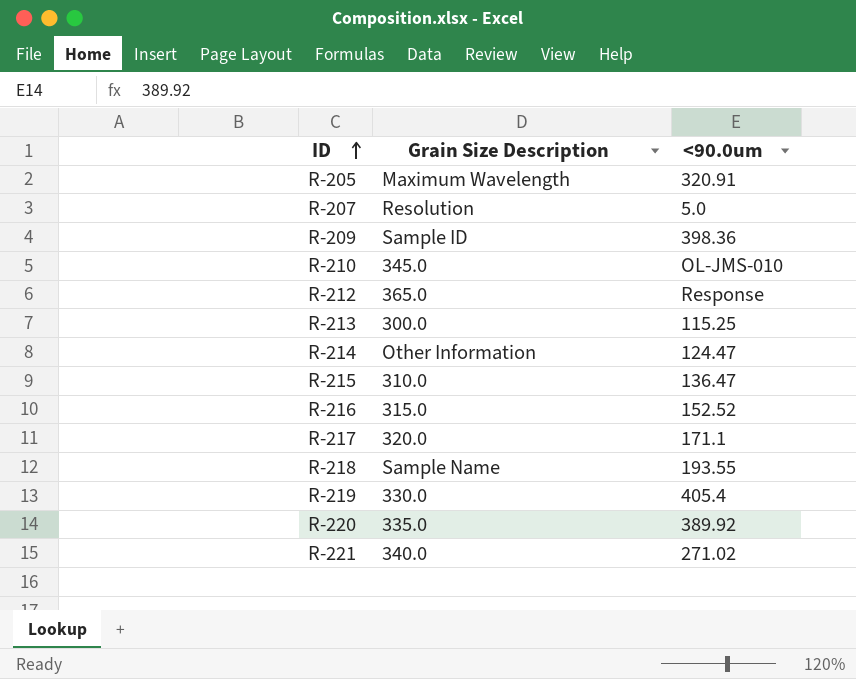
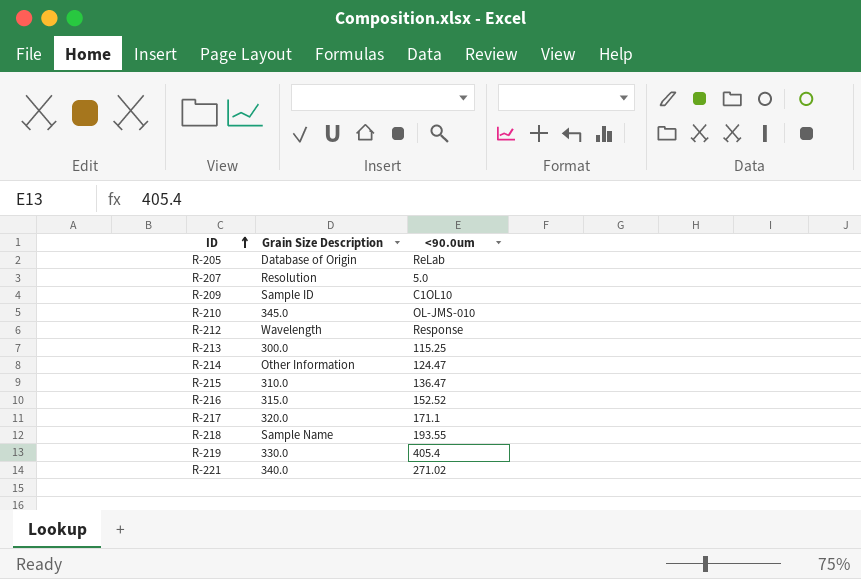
row R-220: 335.0 | 389.92 -> none
R-205 | Grain Size Description: Maximum Wavelength -> Database of Origin
R-205 | <90.0um: 320.91 -> ReLab
R-209 | <90.0um: 398.36 -> C1OL10
R-212 | Grain Size Description: 365.0 -> Wavelength

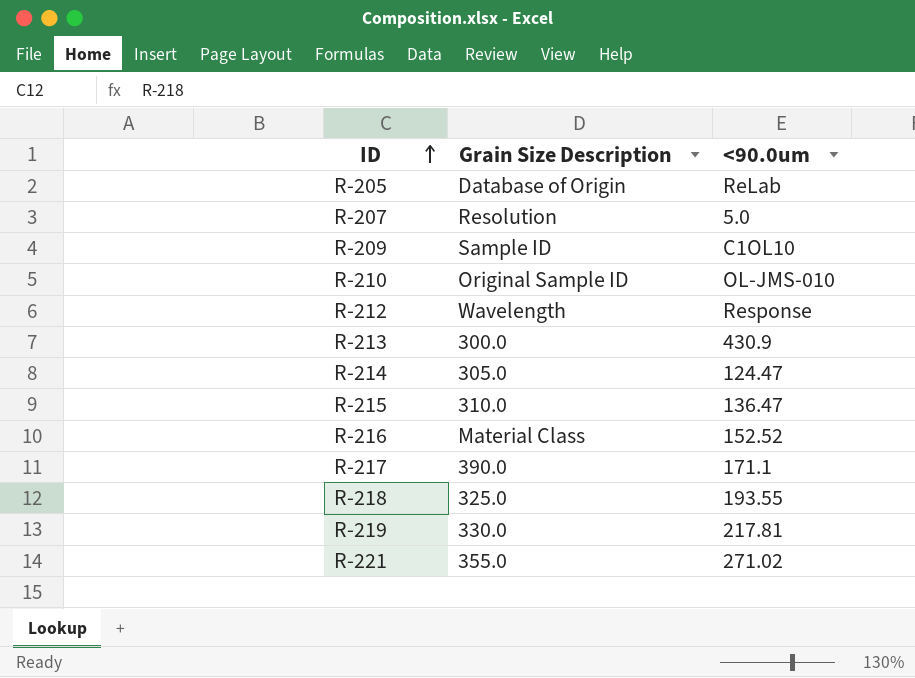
R-210 | Grain Size Description: 345.0 -> Original Sample ID
R-213 | <90.0um: 115.25 -> 430.9
R-214 | Grain Size Description: Other Information -> 305.0
R-216 | Grain Size Description: 315.0 -> Material Class
R-217 | Grain Size Description: 320.0 -> 390.0
R-218 | Grain Size Description: Sample Name -> 325.0
R-219 | <90.0um: 405.4 -> 217.81
R-221 | Grain Size Description: 340.0 -> 355.0

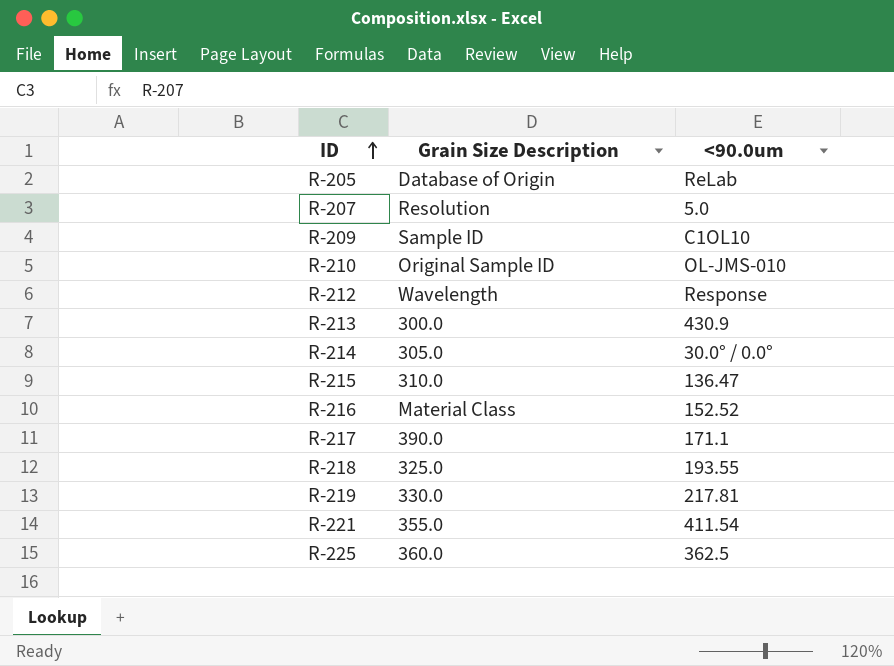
R-214 | <90.0um: 124.47 -> 30.0° / 0.0°
R-221 | <90.0um: 271.02 -> 411.54
row R-225: none -> 360.0 | 362.5

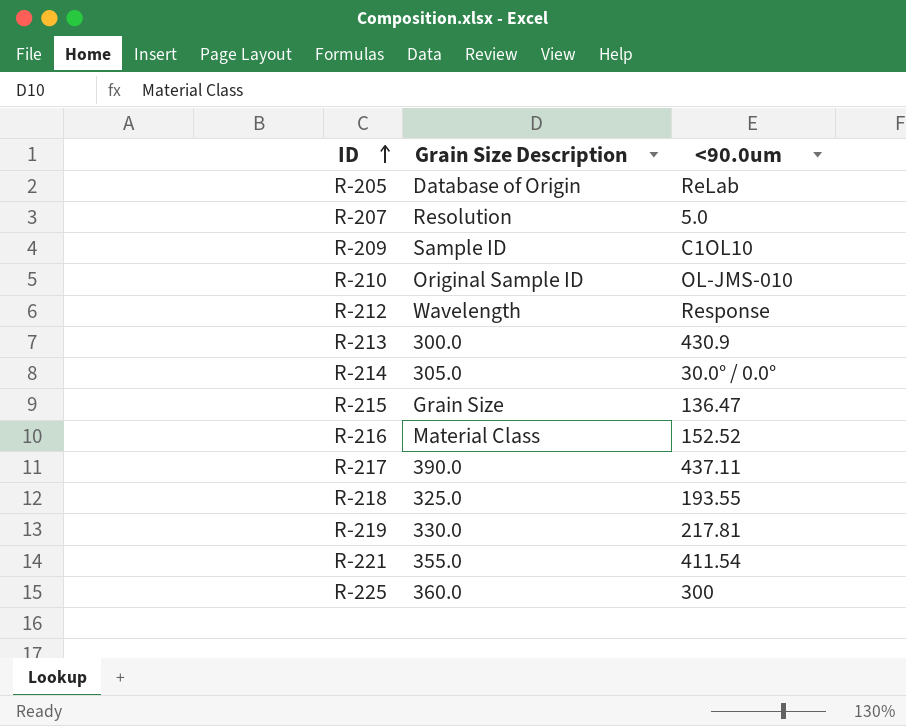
R-215 | Grain Size Description: 310.0 -> Grain Size
R-217 | <90.0um: 171.1 -> 437.11
R-225 | <90.0um: 362.5 -> 300

